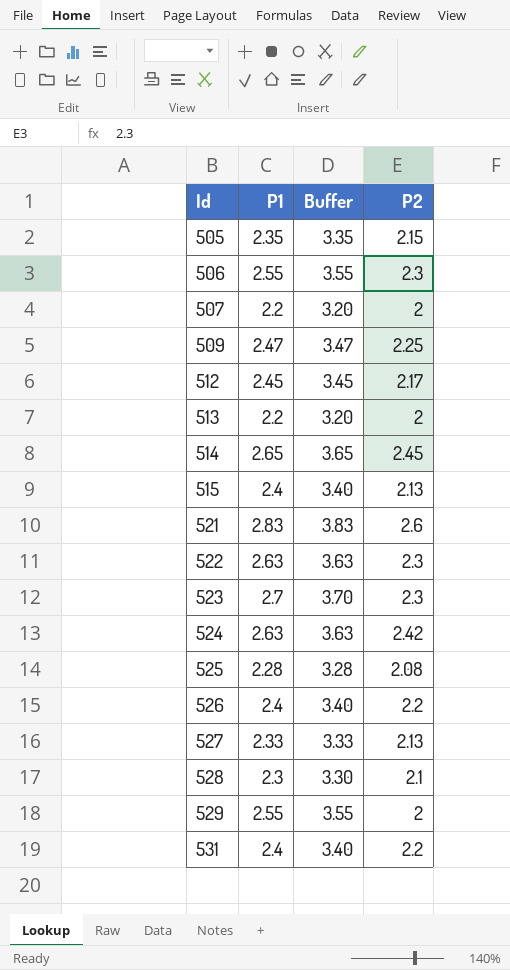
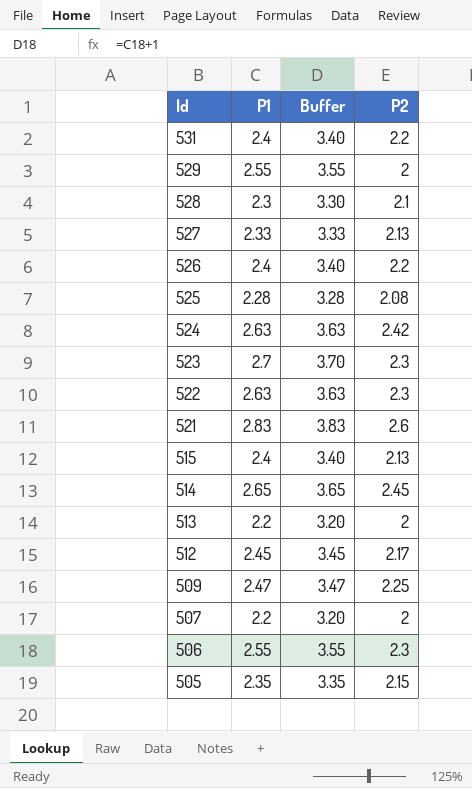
row order: Id ascending -> Id descending

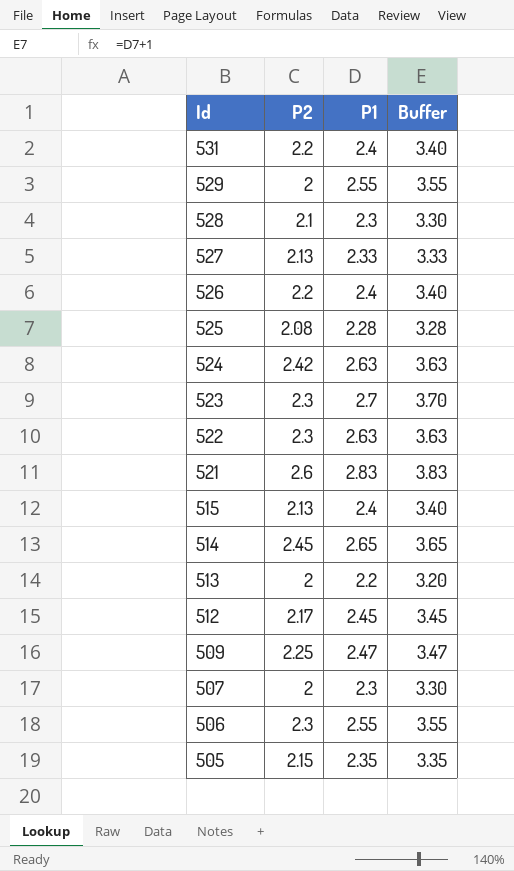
column P2 | position: 4 -> 2
507 | P1: 2.2 -> 2.3
507 | Buffer: 3.20 -> 3.30

